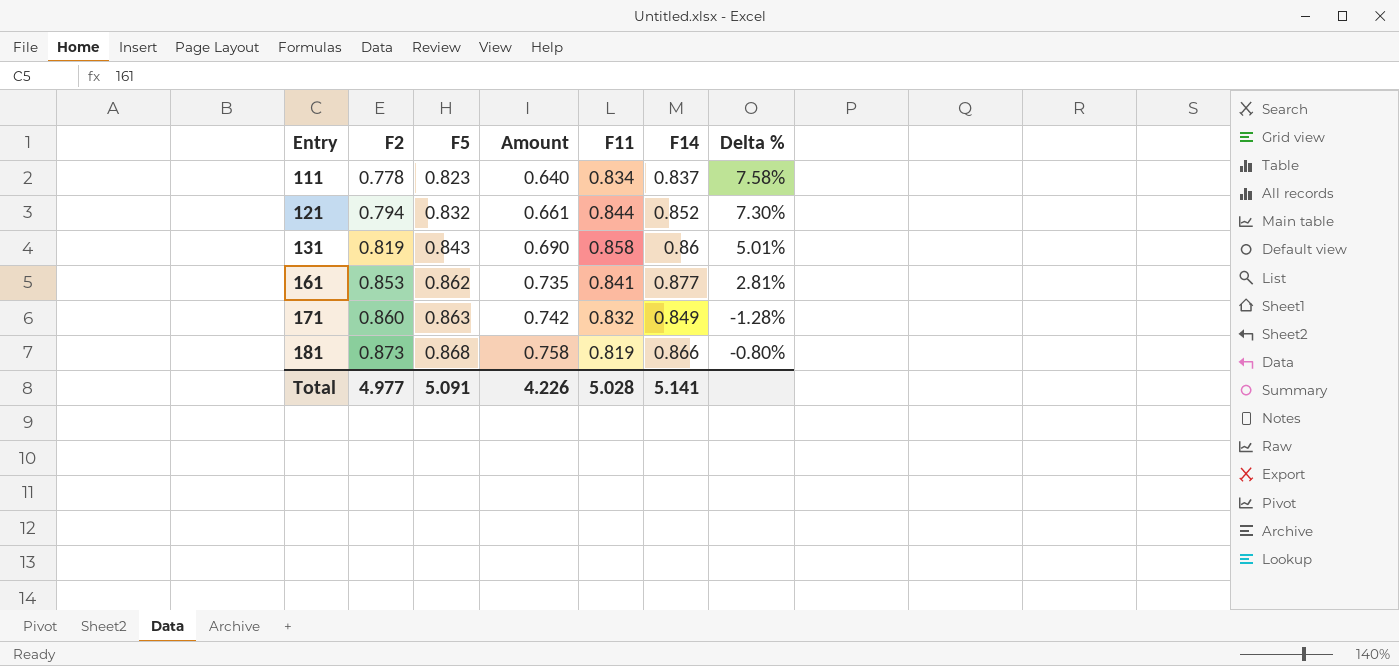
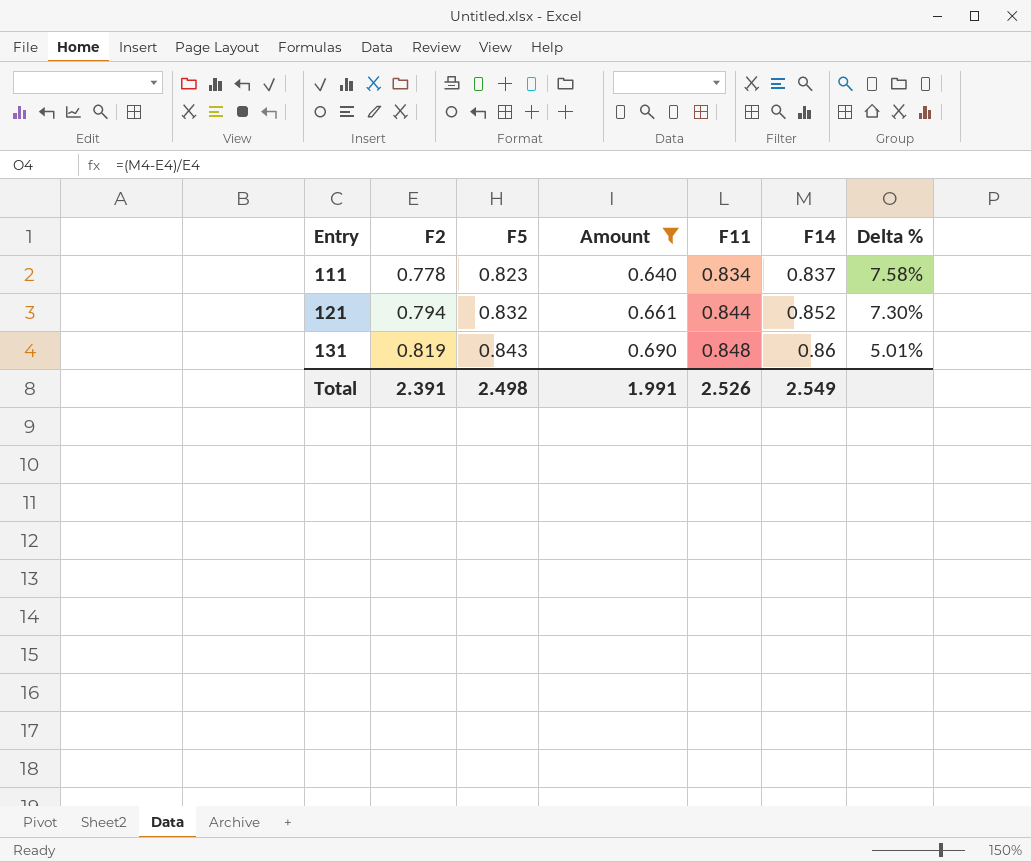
filter: none -> Amount <= 0.690
131 | F11: 0.858 -> 0.848
Total | F2: 4.977 -> 2.391
Total | F5: 5.091 -> 2.498
Total | Amount: 4.226 -> 1.991
Total | F11: 5.028 -> 2.526
Total | F14: 5.141 -> 2.549

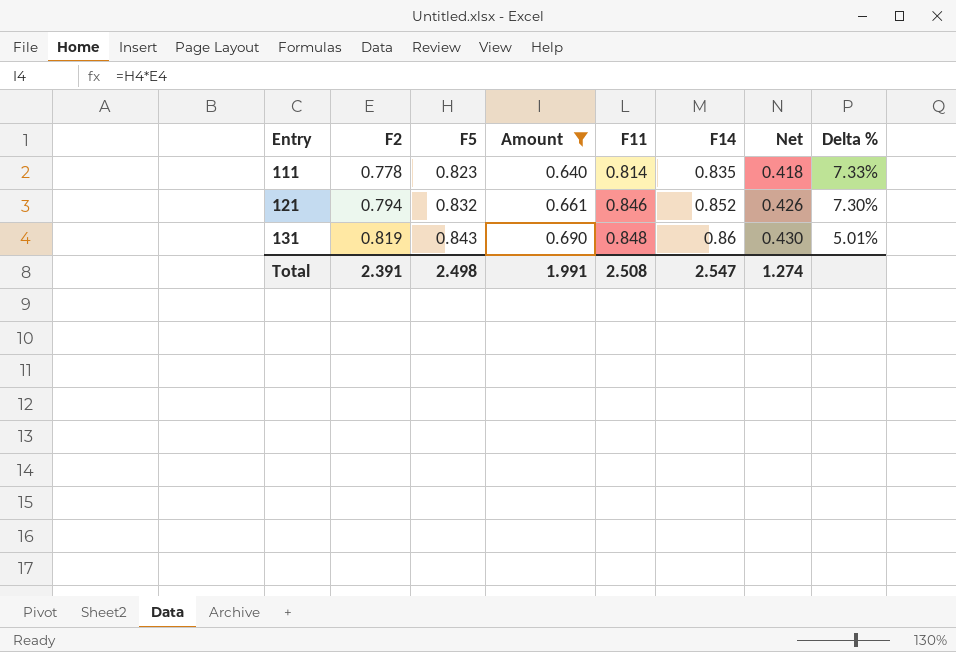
column Net | formula: none -> [F14] * 0.5
111 | F11: 0.834 -> 0.814
111 | F14: 0.837 -> 0.835
111 | Delta %: 7.58% -> 7.33%
121 | F11: 0.844 -> 0.846
Total | F11: 2.526 -> 2.508
Total | F14: 2.549 -> 2.547

